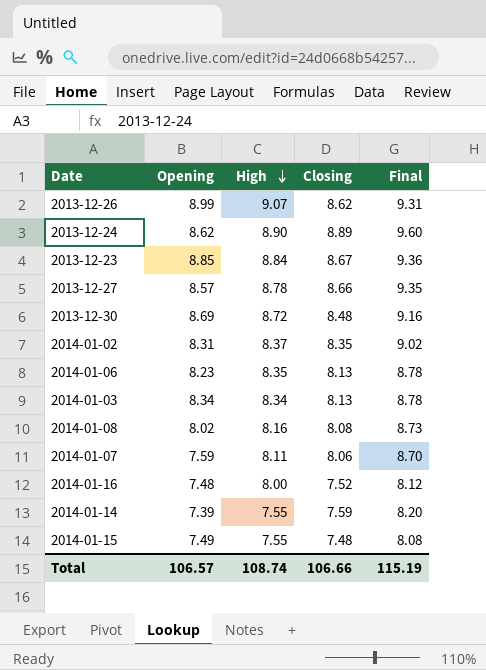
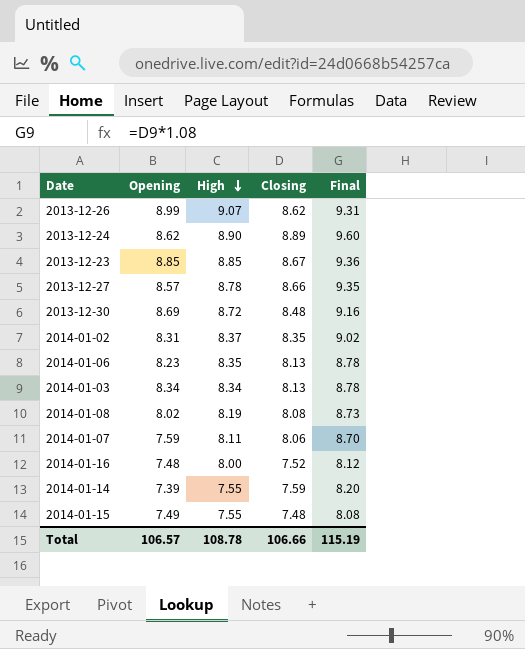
2013-12-23 | High: 8.84 -> 8.85
2014-01-08 | High: 8.16 -> 8.19
Total | High: 108.74 -> 108.78

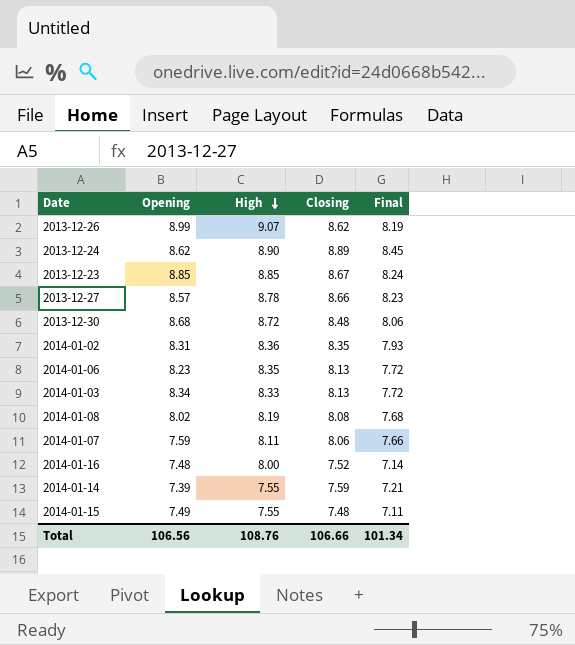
column Final | formula: [Closing] * 1.08 -> [Closing] * 0.95
2013-12-30 | Opening: 8.69 -> 8.68
2014-01-02 | High: 8.37 -> 8.36
2014-01-03 | High: 8.34 -> 8.33
Total | Opening: 106.57 -> 106.56
Total | High: 108.78 -> 108.76
Total | Final: 115.19 -> 101.34

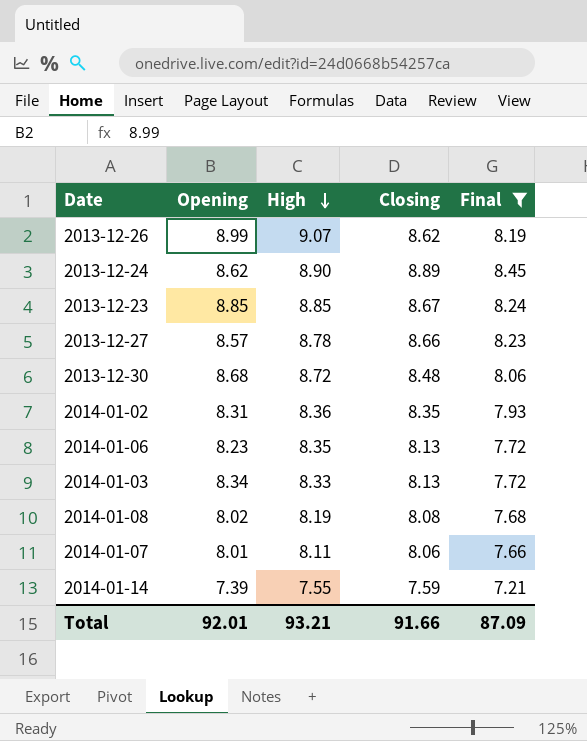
filter: none -> Final >= 7.21
2014-01-07 | Opening: 7.59 -> 8.01
Total | Opening: 106.56 -> 92.01
Total | High: 108.76 -> 93.21
Total | Closing: 106.66 -> 91.66
Total | Final: 101.34 -> 87.09

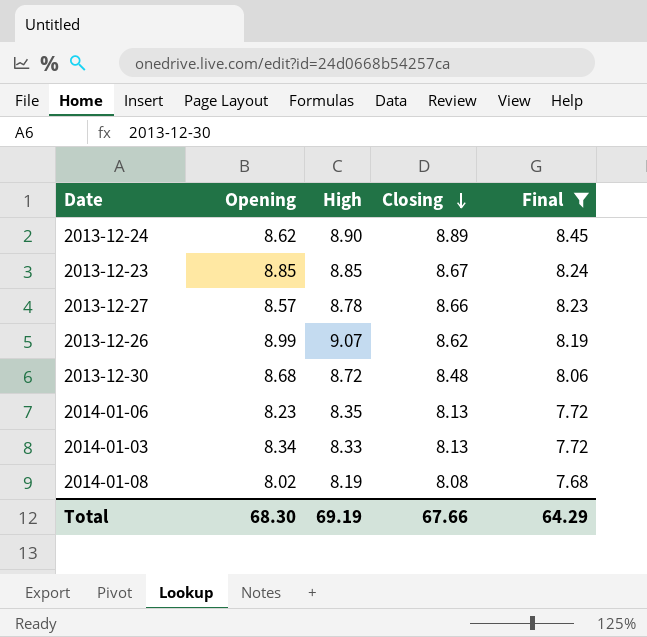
row order: High descending -> Closing descending
row 2014-01-02: 8.31 | 8.36 | 8.35 | 7.93 -> none
row 2014-01-07: 8.01 | 8.11 | 8.06 | 7.66 -> none
row 2014-01-14: 7.39 | 7.55 | 7.59 | 7.21 -> none
Total | Opening: 92.01 -> 68.30
Total | High: 93.21 -> 69.19
Total | Closing: 91.66 -> 67.66
Total | Final: 87.09 -> 64.29

